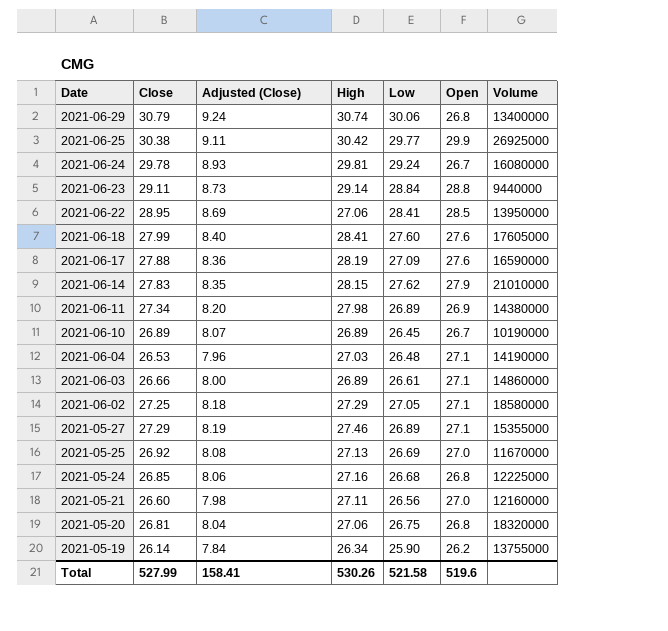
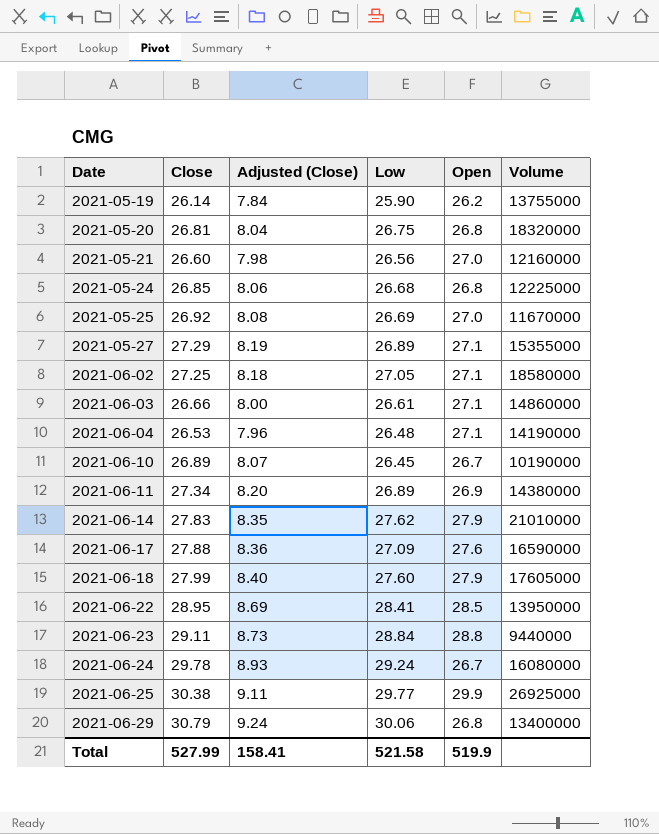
row order: Date descending -> Date ascending
column High | position: 4 -> none
2021-06-18 | Open: 27.6 -> 27.9
Total | Open: 519.6 -> 519.9

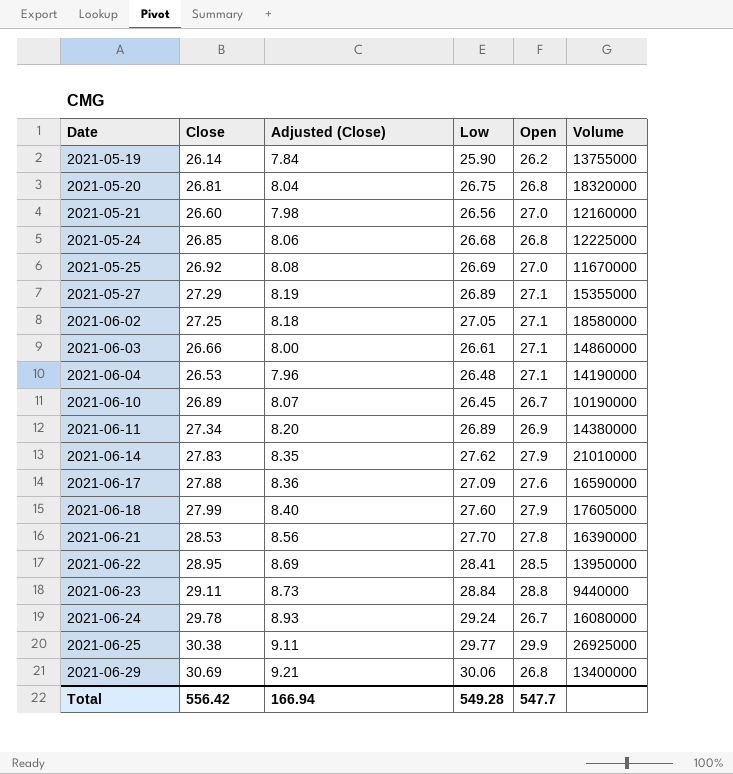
row 2021-06-21: none -> 28.53 | 8.56 | 27.70 | 27.8 | 16390000
2021-06-29 | Close: 30.79 -> 30.69
2021-06-29 | Adjusted (Close): 9.24 -> 9.21
Total | Close: 527.99 -> 556.42
Total | Adjusted (Close): 158.41 -> 166.94
Total | Low: 521.58 -> 549.28
Total | Open: 519.9 -> 547.7

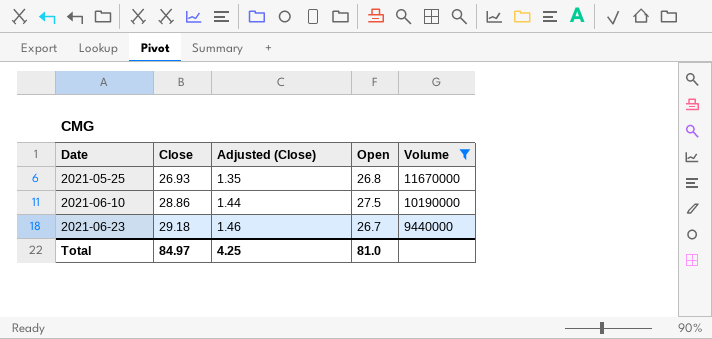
filter: none -> Volume <= 11670000
column Low | position: 4 -> none
column Adjusted (Close) | formula: [Close] * 0.3 -> [Close] * 0.05
2021-05-25 | Close: 26.92 -> 26.93
2021-05-25 | Open: 27.0 -> 26.8
2021-06-10 | Close: 26.89 -> 28.86
2021-06-10 | Open: 26.7 -> 27.5
2021-06-23 | Close: 29.11 -> 29.18
2021-06-23 | Open: 28.8 -> 26.7
Total | Close: 556.42 -> 84.97
Total | Adjusted (Close): 166.94 -> 4.25
Total | Open: 547.7 -> 81.0

